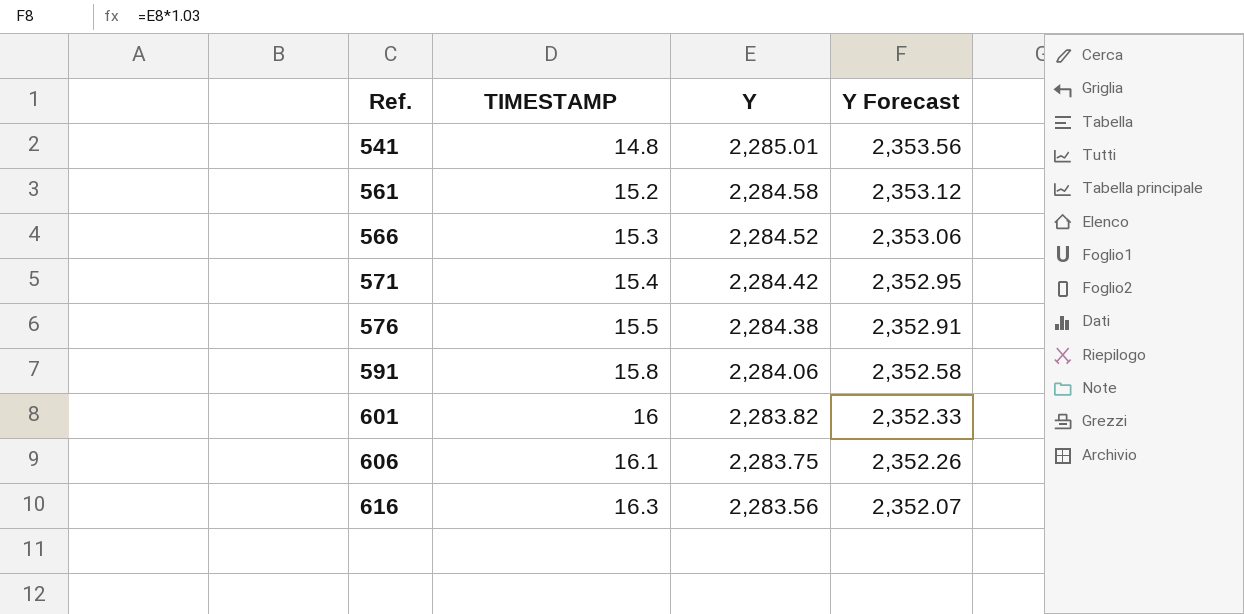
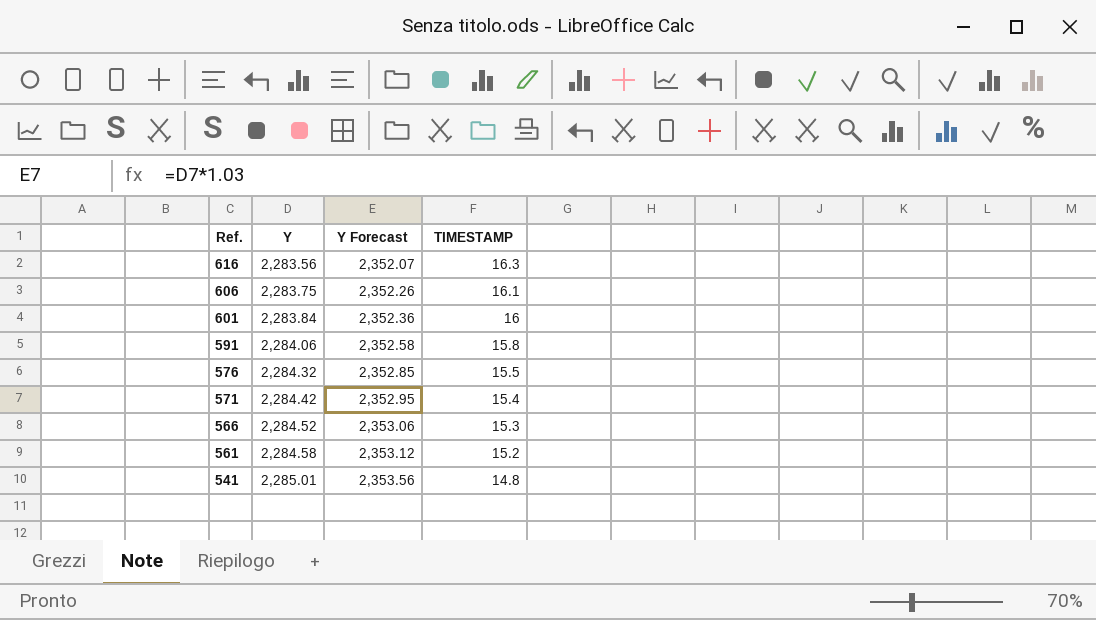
row order: Ref. ascending -> Ref. descending
column TIMESTAMP | position: 2 -> 4
601 | Y: 2,283.82 -> 2,283.84
601 | Y Forecast: 2,352.33 -> 2,352.36
576 | Y: 2,284.38 -> 2,284.32
576 | Y Forecast: 2,352.91 -> 2,352.85

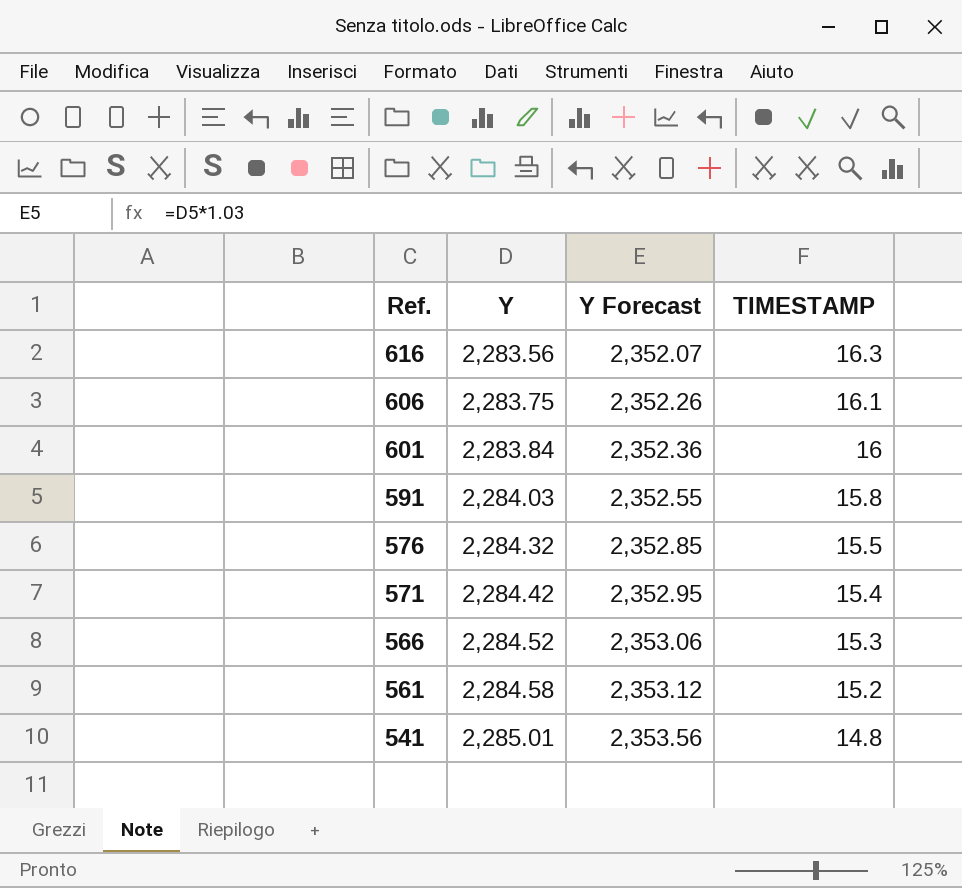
591 | Y: 2,284.06 -> 2,284.03
591 | Y Forecast: 2,352.58 -> 2,352.55

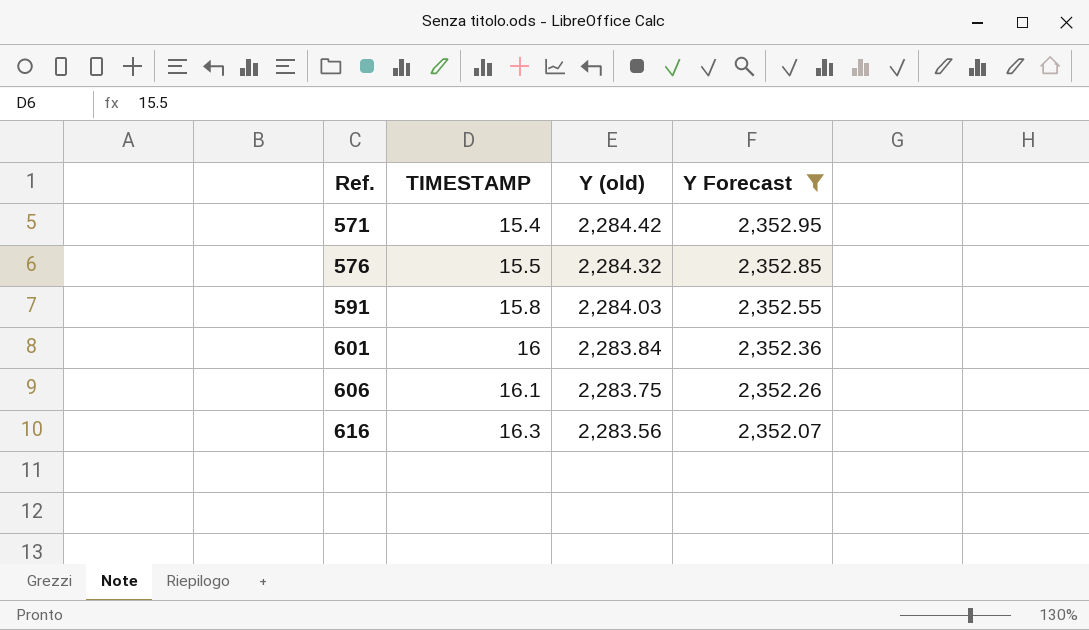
filter: none -> Y Forecast <= 2,352.95
row order: Ref. descending -> Ref. ascending
column TIMESTAMP | position: 4 -> 2
column name: Y -> Y (old)

